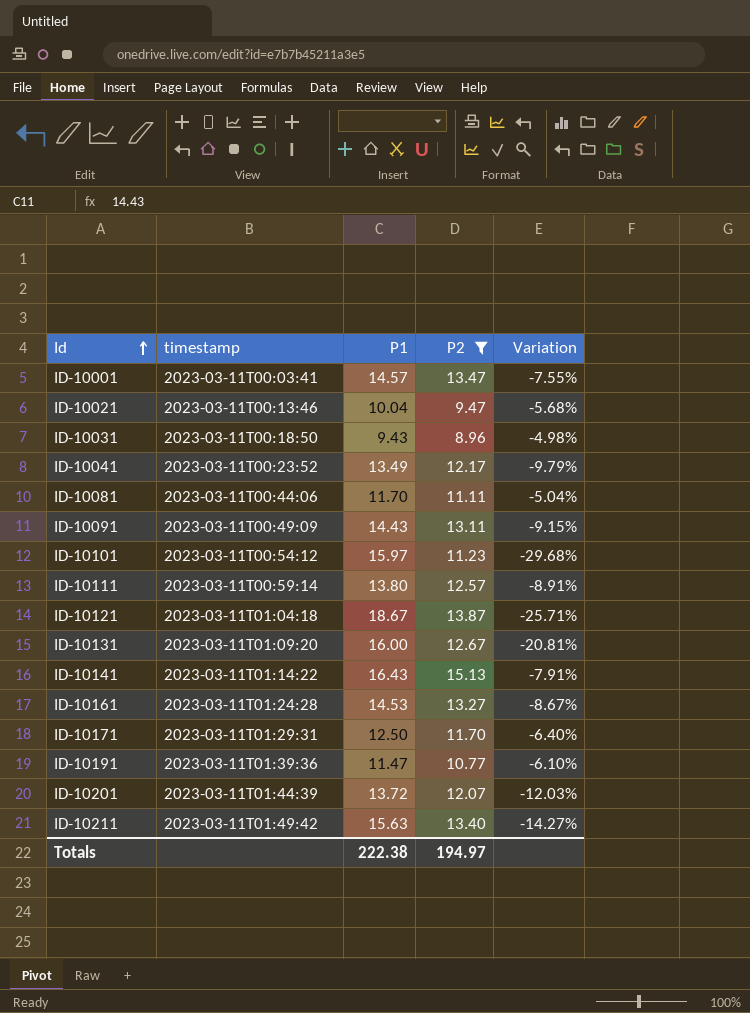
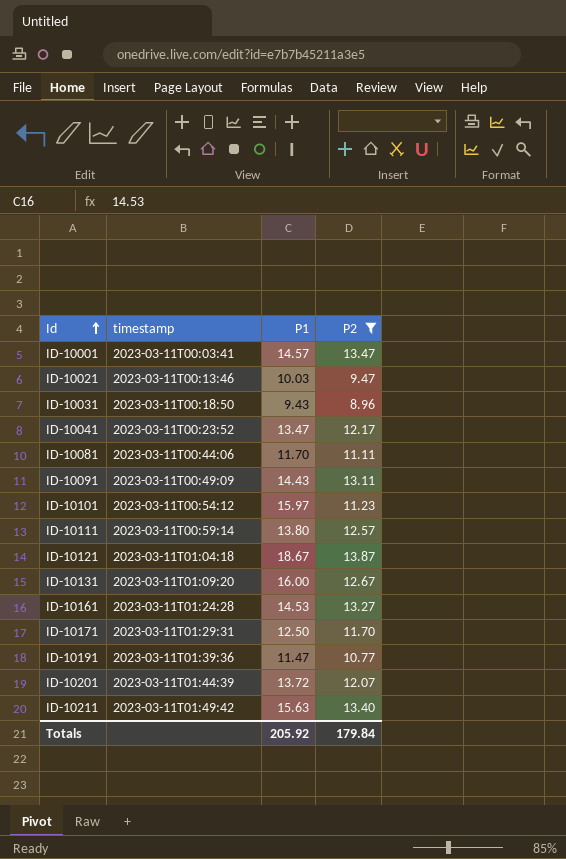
column Variation | formula: ([P2] - [P1]) / [P1] -> none
row ID-10141: 2023-03-11T01:14:22 | 16.43 | 15.13 | -7.91% -> none
ID-10021 | P1: 10.04 -> 10.03
ID-10041 | P1: 13.49 -> 13.47
Totals | P1: 222.38 -> 205.92
Totals | P2: 194.97 -> 179.84

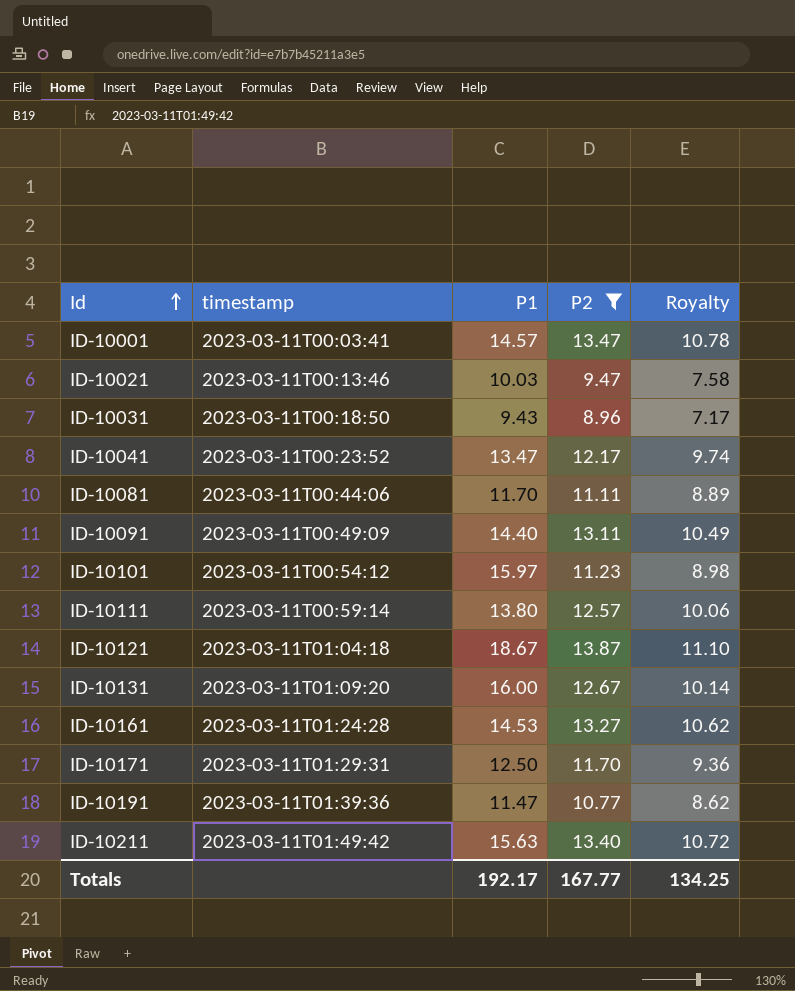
column Royalty | formula: none -> [P2] * 0.8
row ID-10201: 2023-03-11T01:44:39 | 13.72 | 12.07 -> none
ID-10091 | P1: 14.43 -> 14.40
Totals | P1: 205.92 -> 192.17
Totals | P2: 179.84 -> 167.77

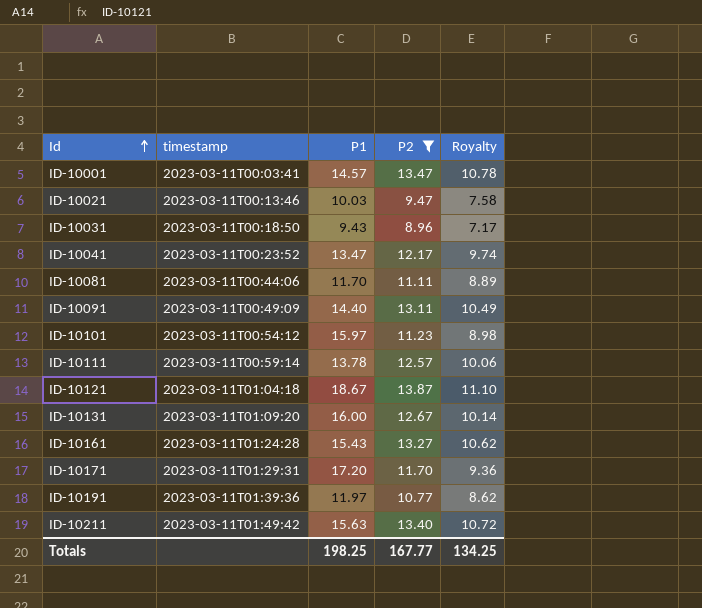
ID-10111 | P1: 13.80 -> 13.78
ID-10161 | P1: 14.53 -> 15.43
ID-10171 | P1: 12.50 -> 17.20
ID-10191 | P1: 11.47 -> 11.97
Totals | P1: 192.17 -> 198.25

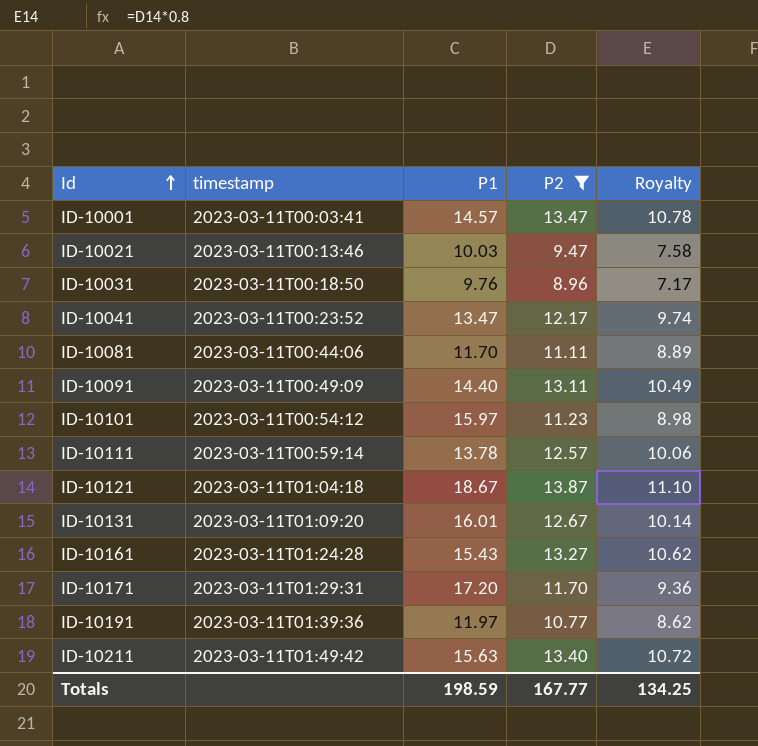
ID-10031 | P1: 9.43 -> 9.76
ID-10131 | P1: 16.00 -> 16.01
Totals | P1: 198.25 -> 198.59

